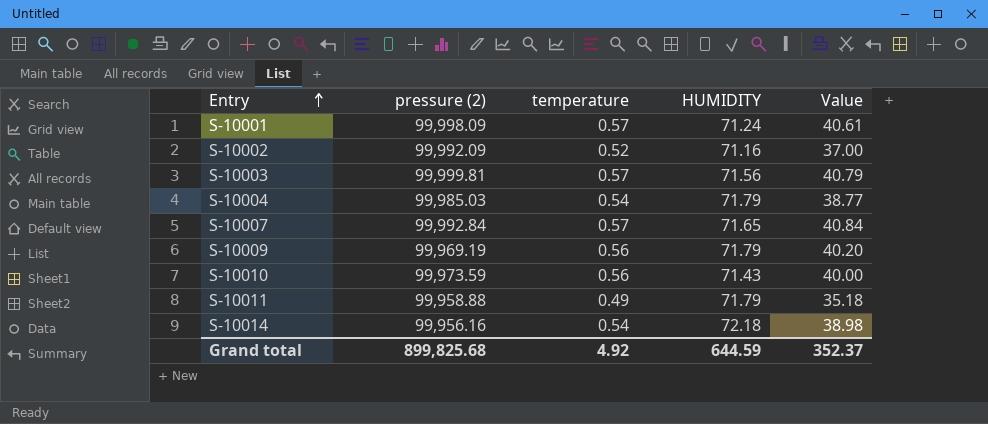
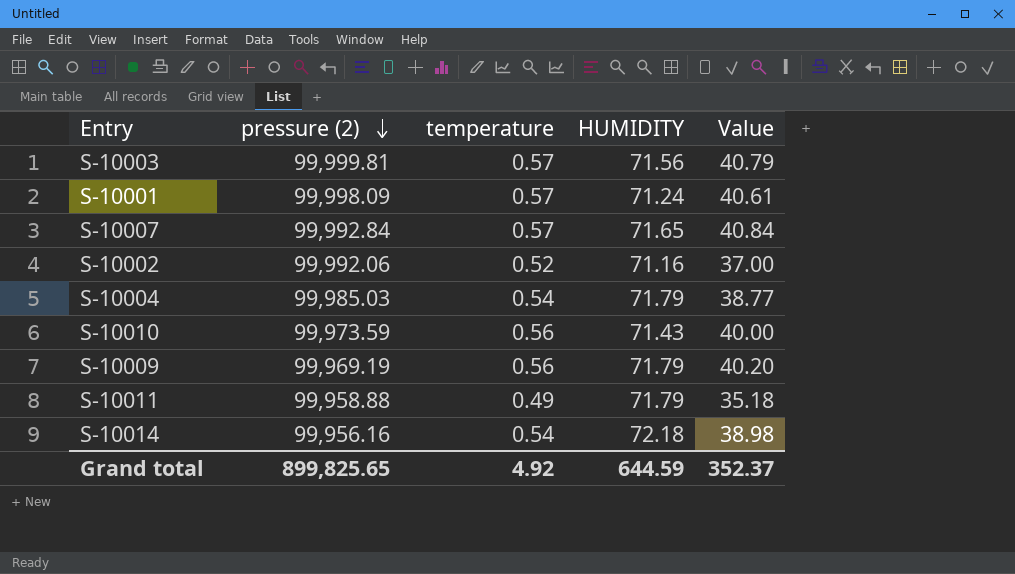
row order: Entry ascending -> pressure (2) descending
S-10002 | pressure (2): 99,992.09 -> 99,992.06
Grand total | pressure (2): 899,825.68 -> 899,825.65

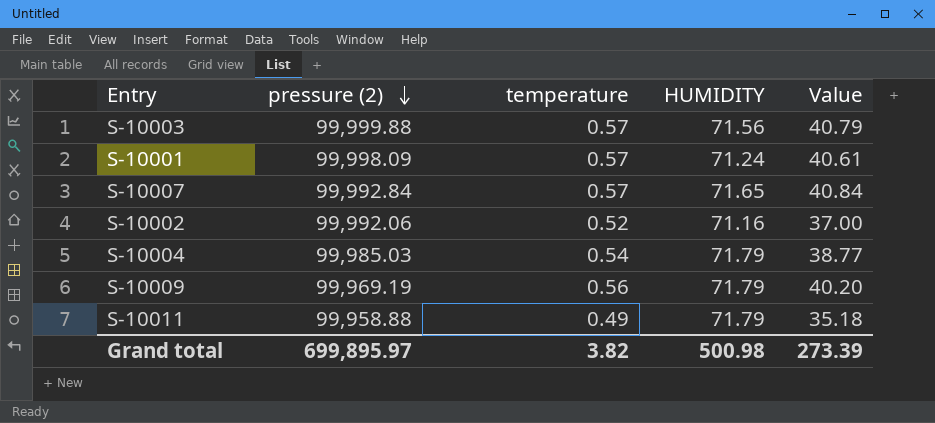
row S-10010: 99,973.59 | 0.56 | 71.43 | 40.00 -> none
row S-10014: 99,956.16 | 0.54 | 72.18 | 38.98 -> none
S-10003 | pressure (2): 99,999.81 -> 99,999.88
Grand total | pressure (2): 899,825.65 -> 699,895.97
Grand total | temperature: 4.92 -> 3.82
Grand total | HUMIDITY: 644.59 -> 500.98
Grand total | Value: 352.37 -> 273.39

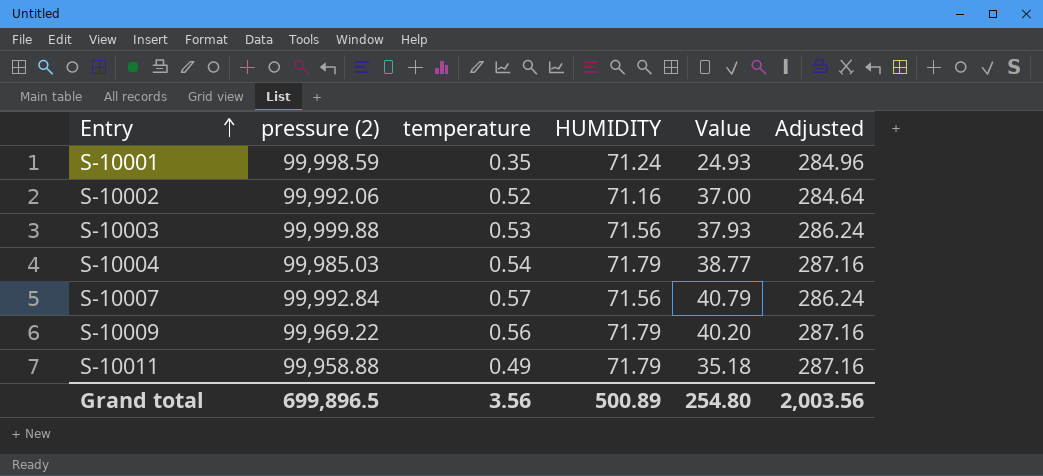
row order: pressure (2) descending -> Entry ascending
column Adjusted | formula: none -> [HUMIDITY] * 4
S-10001 | pressure (2): 99,998.09 -> 99,998.59
S-10001 | temperature: 0.57 -> 0.35
S-10001 | Value: 40.61 -> 24.93
S-10003 | temperature: 0.57 -> 0.53
S-10003 | Value: 40.79 -> 37.93
S-10007 | HUMIDITY: 71.65 -> 71.56
S-10007 | Value: 40.84 -> 40.79
S-10009 | pressure (2): 99,969.19 -> 99,969.22
Grand total | pressure (2): 699,895.97 -> 699,896.5
Grand total | temperature: 3.82 -> 3.56
Grand total | HUMIDITY: 500.98 -> 500.89
Grand total | Value: 273.39 -> 254.80

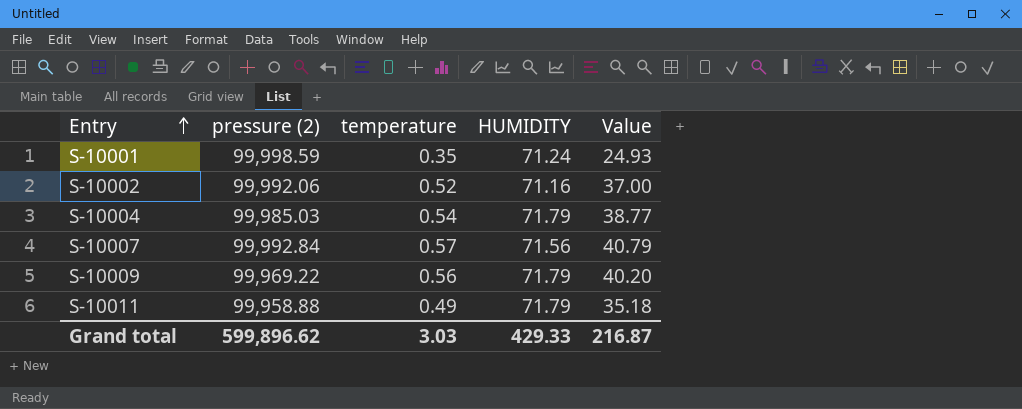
column Adjusted | formula: [HUMIDITY] * 4 -> none
row S-10003: 99,999.88 | 0.53 | 71.56 | 37.93 | 286.24 -> none
Grand total | pressure (2): 699,896.5 -> 599,896.62
Grand total | temperature: 3.56 -> 3.03
Grand total | HUMIDITY: 500.89 -> 429.33
Grand total | Value: 254.80 -> 216.87

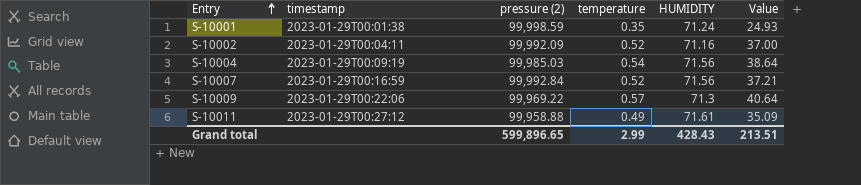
column timestamp | position: none -> 2
S-10002 | pressure (2): 99,992.06 -> 99,992.09
S-10004 | HUMIDITY: 71.79 -> 71.56
S-10004 | Value: 38.77 -> 38.64
S-10007 | temperature: 0.57 -> 0.52
S-10007 | Value: 40.79 -> 37.21
S-10009 | temperature: 0.56 -> 0.57
S-10009 | HUMIDITY: 71.79 -> 71.3
S-10009 | Value: 40.20 -> 40.64
S-10011 | HUMIDITY: 71.79 -> 71.61
S-10011 | Value: 35.18 -> 35.09
Grand total | pressure (2): 599,896.62 -> 599,896.65
Grand total | temperature: 3.03 -> 2.99
Grand total | HUMIDITY: 429.33 -> 428.43
Grand total | Value: 216.87 -> 213.51

